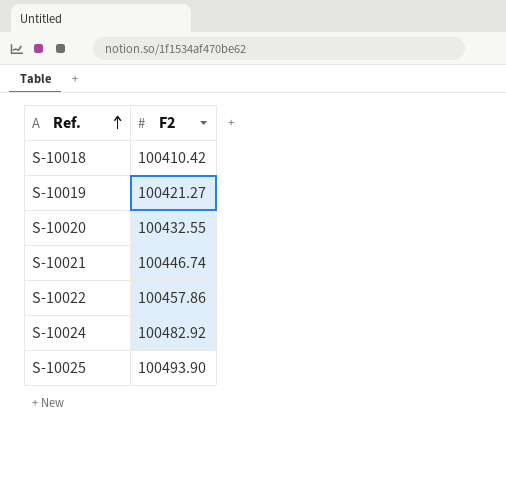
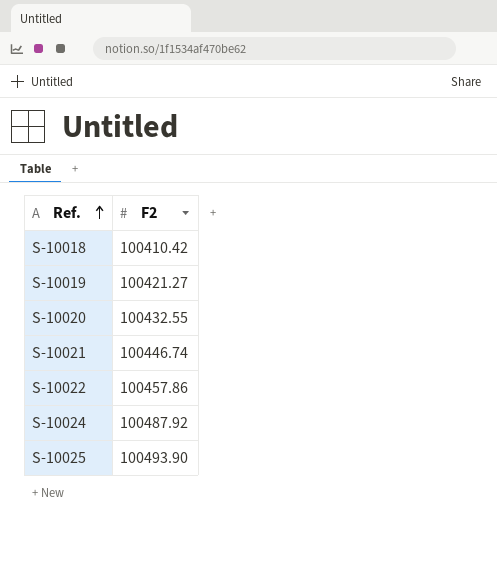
S-10024 | F2: 100482.92 -> 100487.92

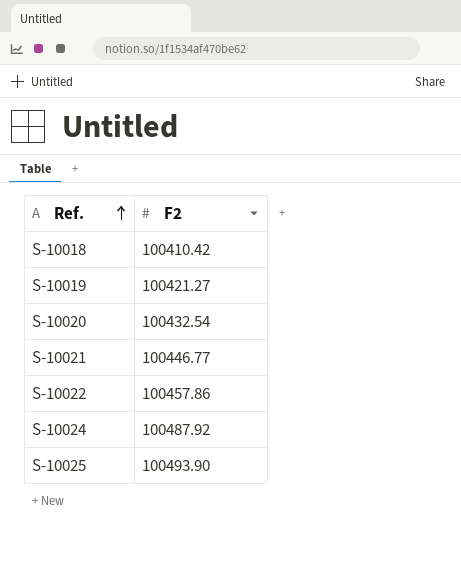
S-10020 | F2: 100432.55 -> 100432.54
S-10021 | F2: 100446.74 -> 100446.77

